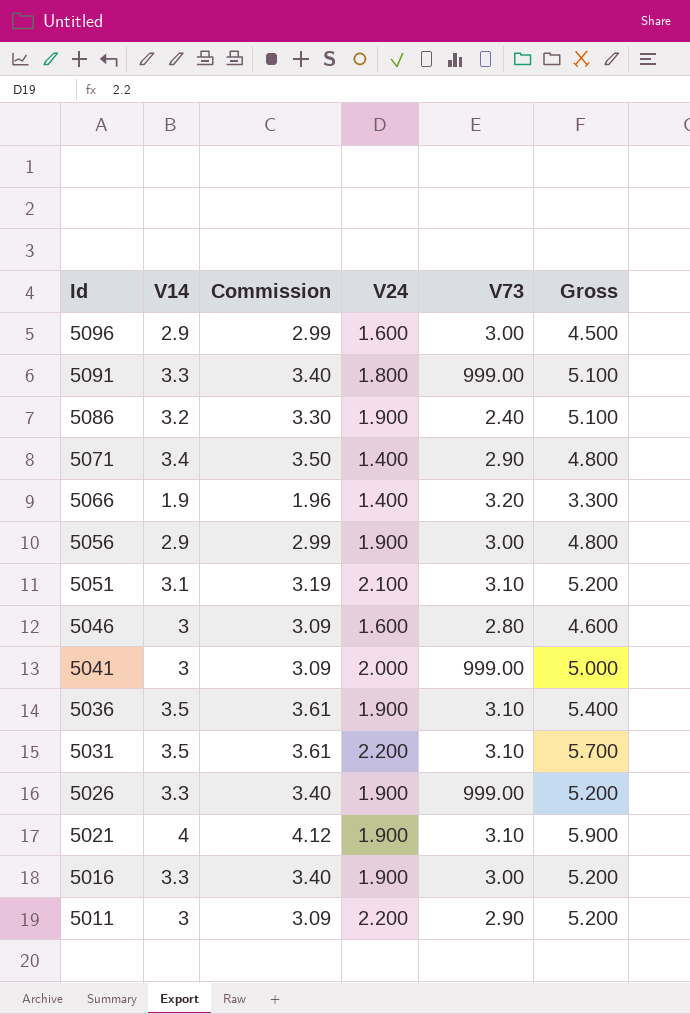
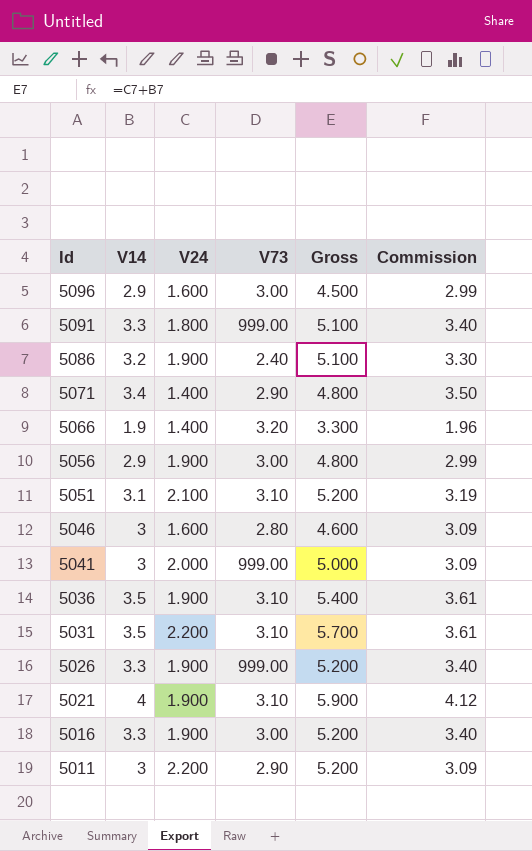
column Commission | position: 3 -> 6

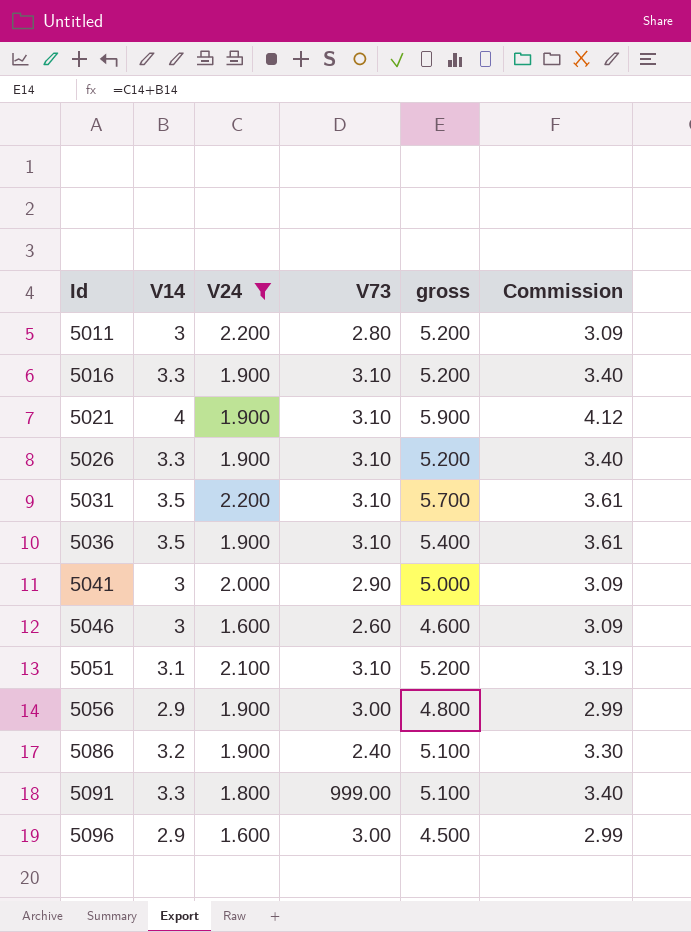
filter: none -> V24 != 1.400
row order: Id descending -> Id ascending
column name: Gross -> gross
5011 | V73: 2.90 -> 2.80
5016 | V73: 3.00 -> 3.10
5026 | V73: 999.00 -> 3.10
5041 | V73: 999.00 -> 2.90
5046 | V73: 2.80 -> 2.60

